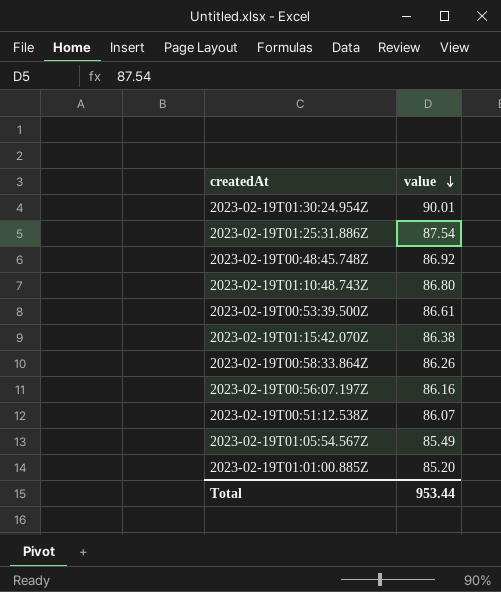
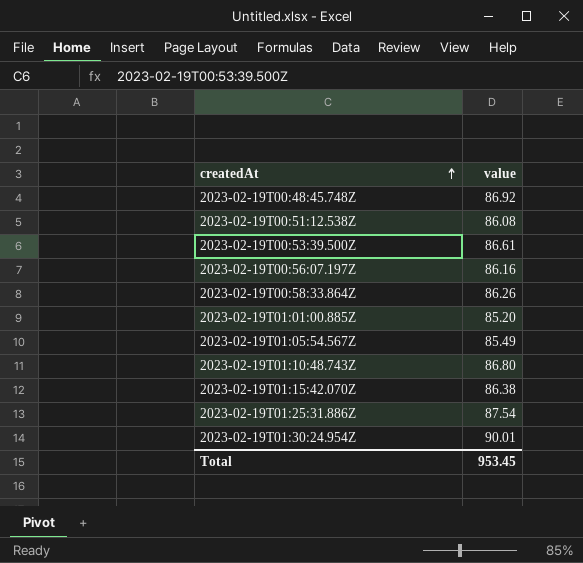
row order: value descending -> createdAt ascending
2023-02-19T00:51:12.538Z | value: 86.07 -> 86.08
Total | value: 953.44 -> 953.45

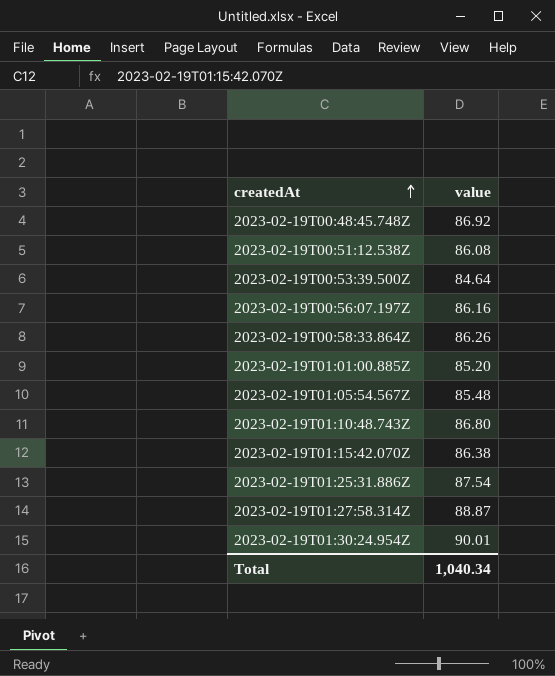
2023-02-19T00:53:39.500Z | value: 86.61 -> 84.64
2023-02-19T01:05:54.567Z | value: 85.49 -> 85.48
row 2023-02-19T01:27:58.314Z: none -> 88.87
Total | value: 953.45 -> 1,040.34

